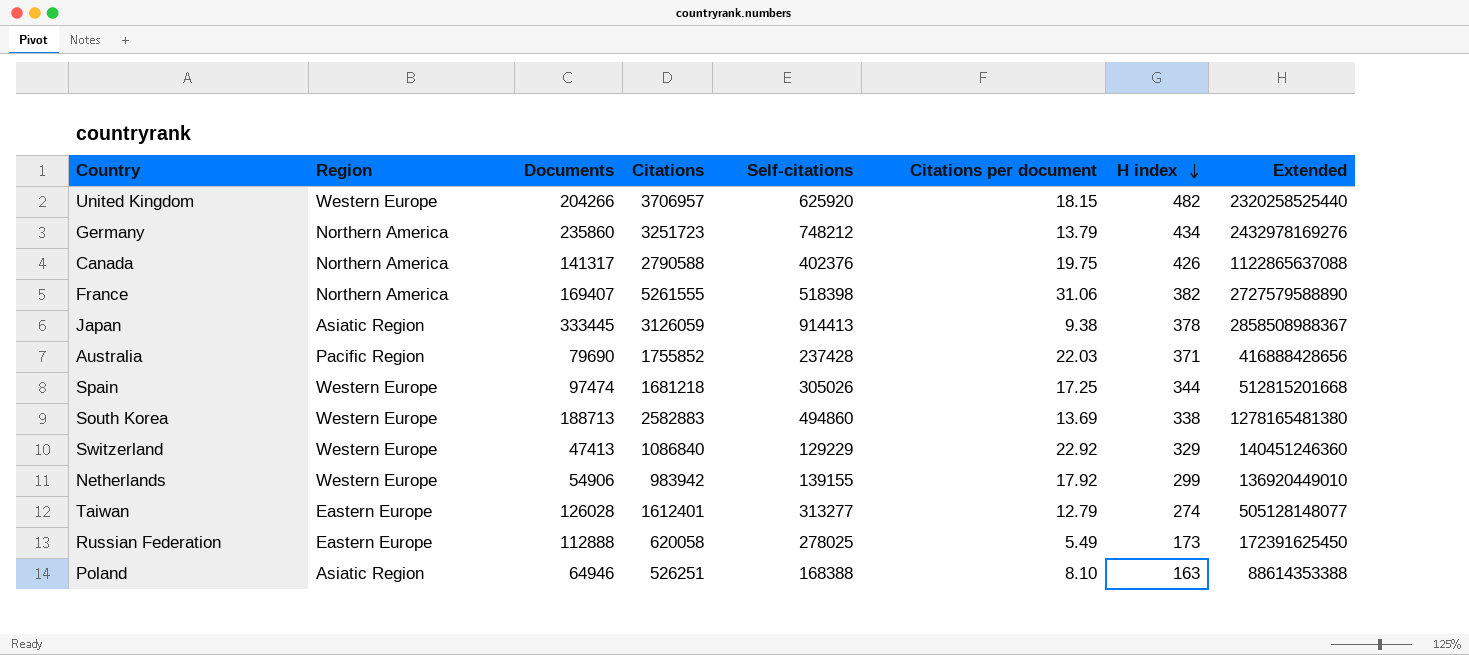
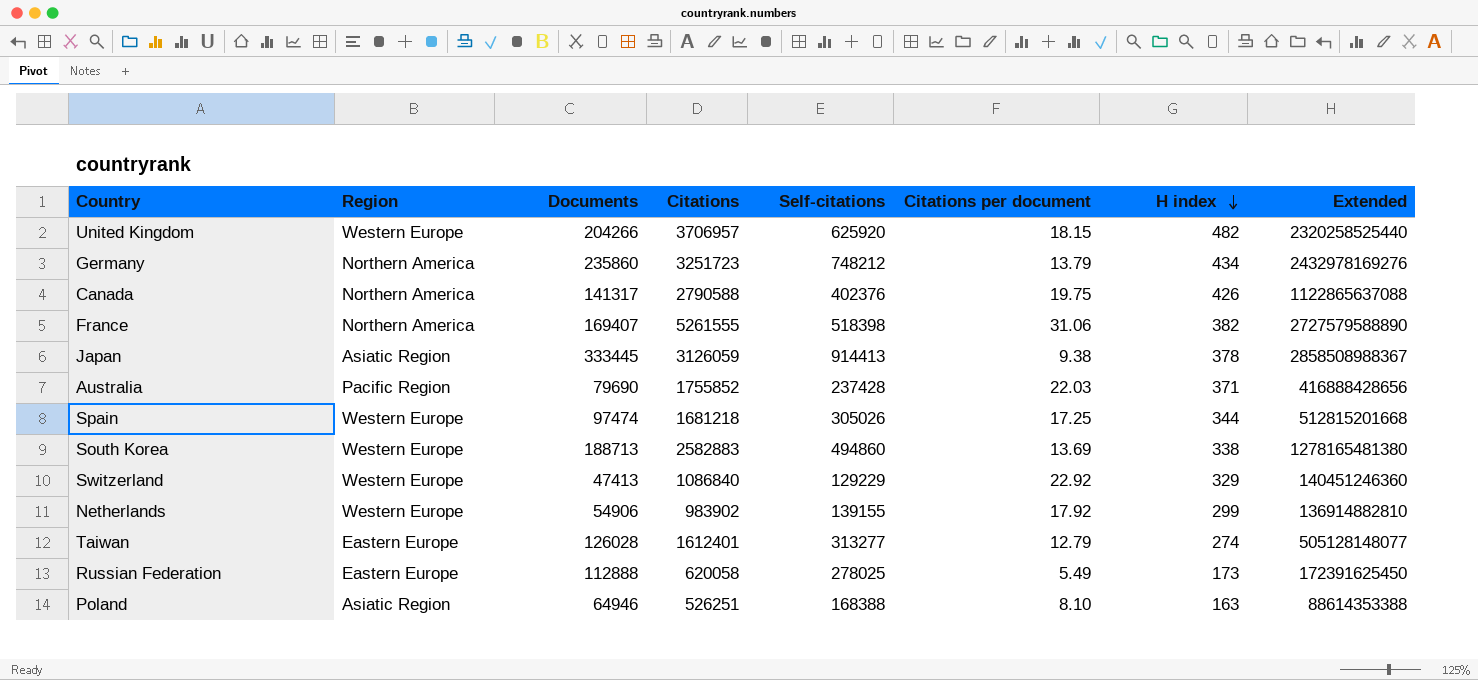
Netherlands | Citations: 983942 -> 983902
Netherlands | Extended: 136920449010 -> 136914882810

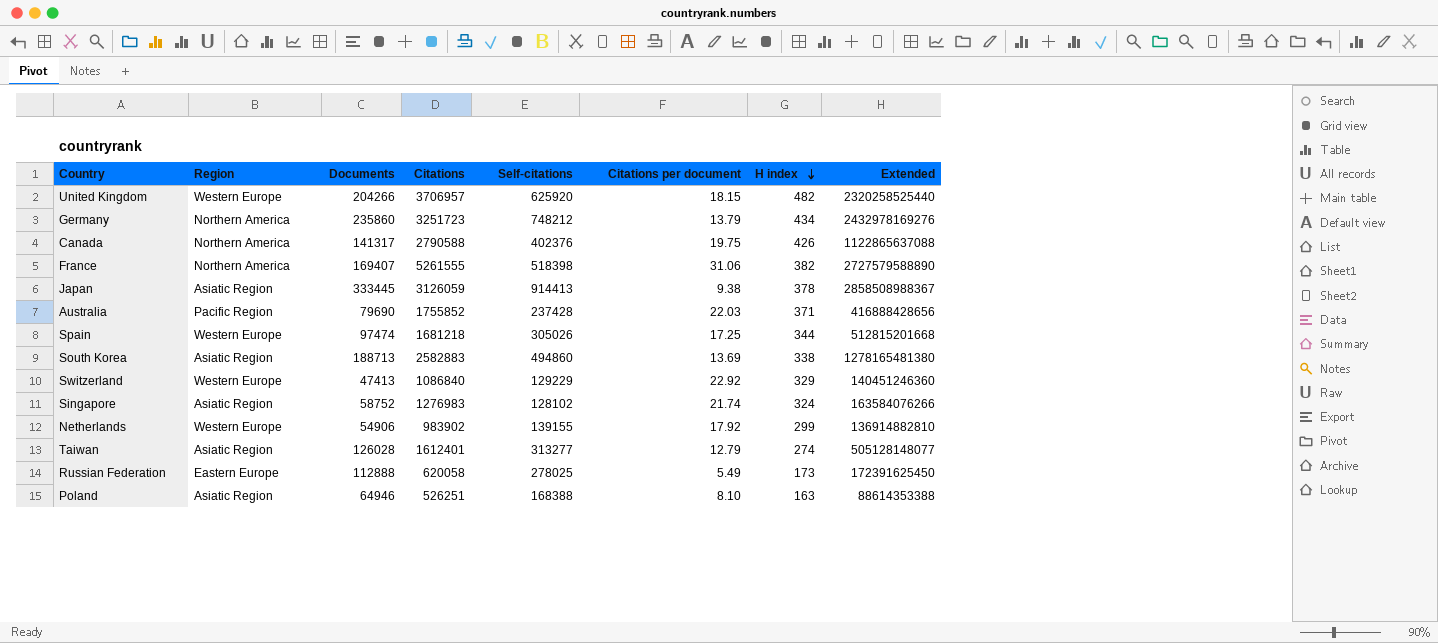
South Korea | Region: Western Europe -> Asiatic Region
row Singapore: none -> Asiatic Region | 58752 | 1276983 | 128102 | 21.74 | 324 | 163584076266
Taiwan | Region: Eastern Europe -> Asiatic Region

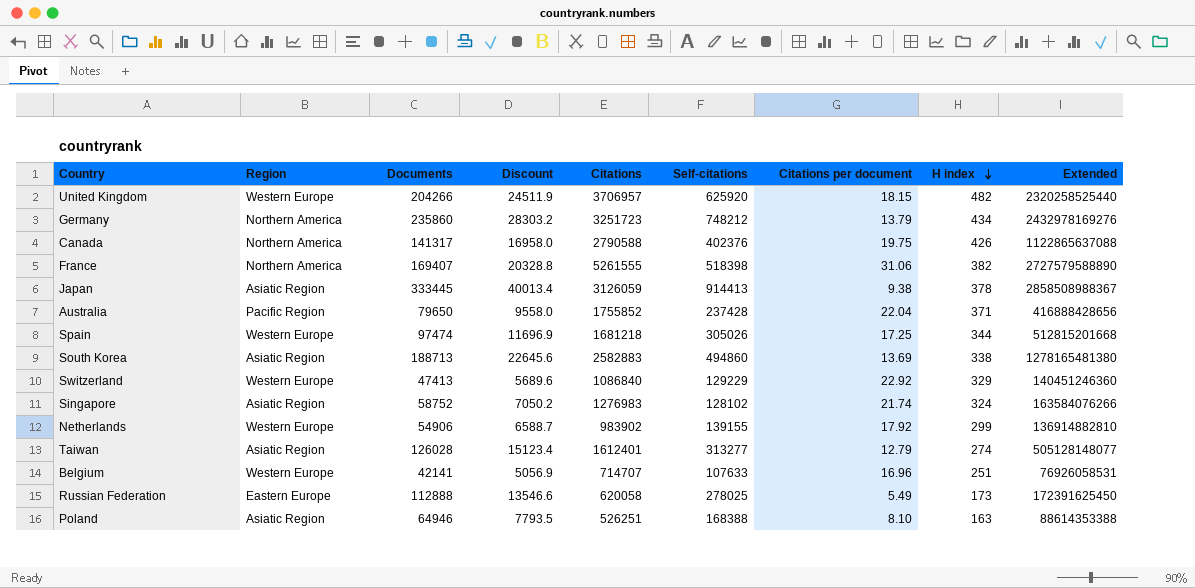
column Discount | formula: none -> [Documents] * 0.12
Australia | Documents: 79690 -> 79650
Australia | Citations per document: 22.03 -> 22.04
row Belgium: none -> Western Europe | 42141 | 5056.9 | 714707 | 107633 | 16.96 | 251 | 76926058531

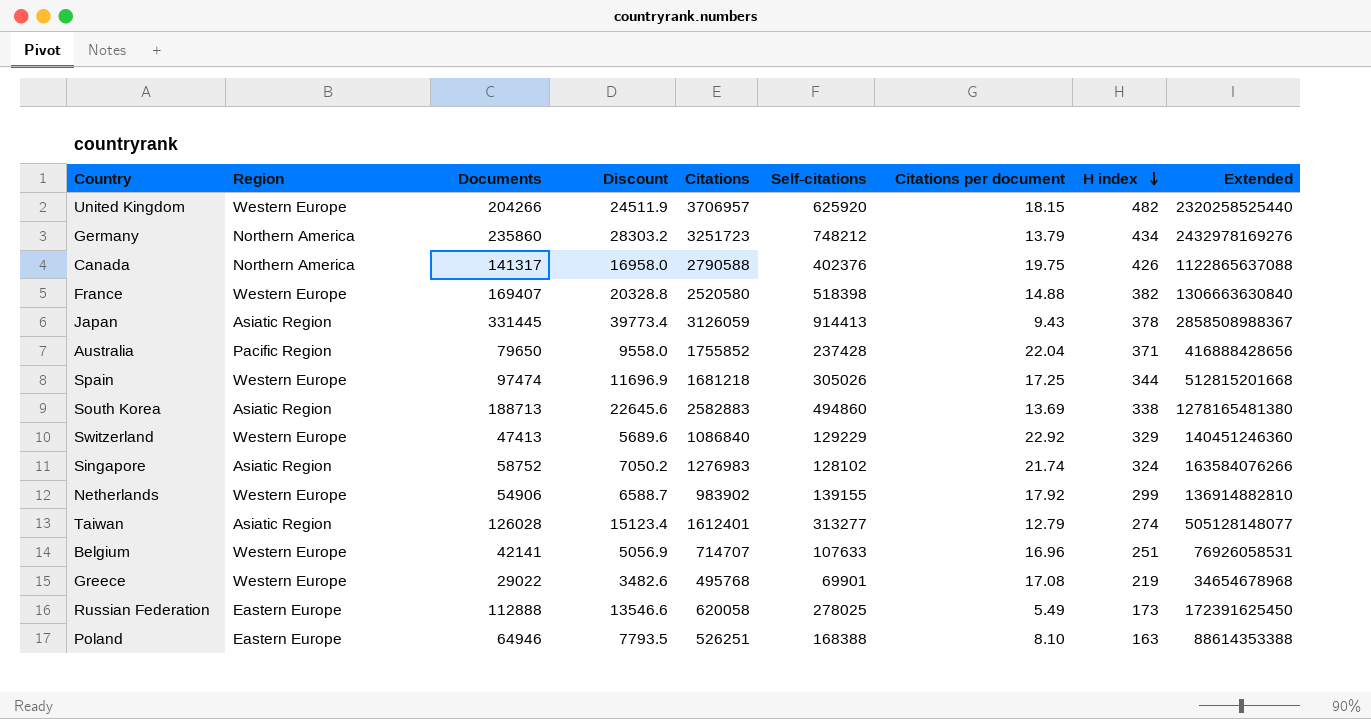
France | Region: Northern America -> Western Europe
France | Citations: 5261555 -> 2520580
France | Citations per document: 31.06 -> 14.88
France | Extended: 2727579588890 -> 1306663630840
Japan | Documents: 333445 -> 331445
Japan | Discount: 40013.4 -> 39773.4
Japan | Citations per document: 9.38 -> 9.43
row Greece: none -> Western Europe | 29022 | 3482.6 | 495768 | 69901 | 17.08 | 219 | 34654678968
Poland | Region: Asiatic Region -> Eastern Europe

